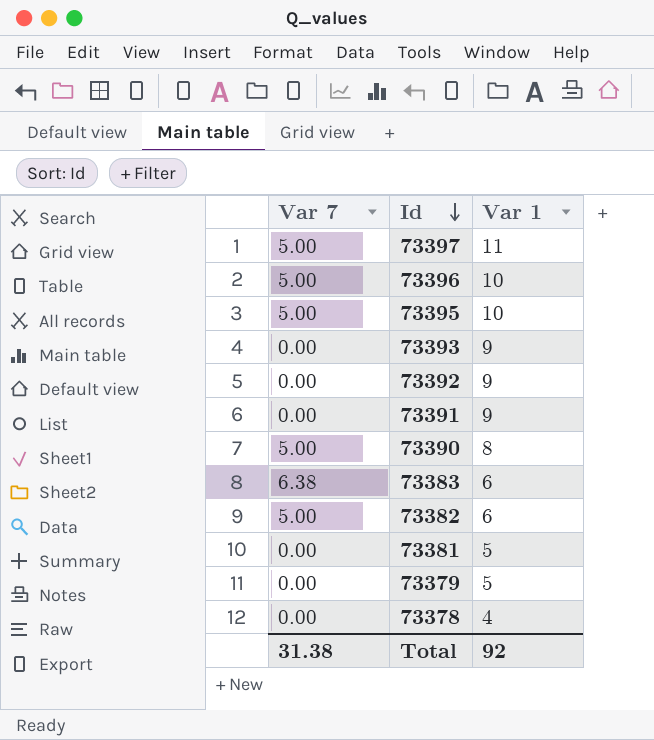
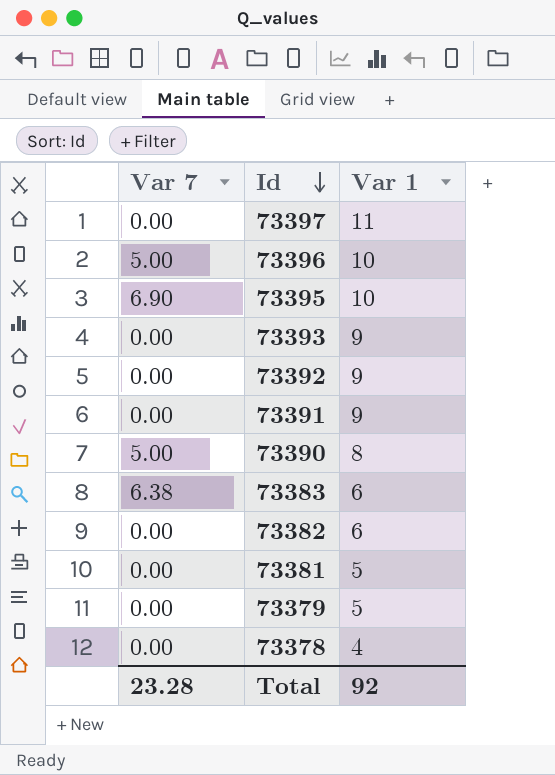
73397 | Var 7: 5.00 -> 0.00
73395 | Var 7: 5.00 -> 6.90
73382 | Var 7: 5.00 -> 0.00
Total | Var 7: 31.38 -> 23.28

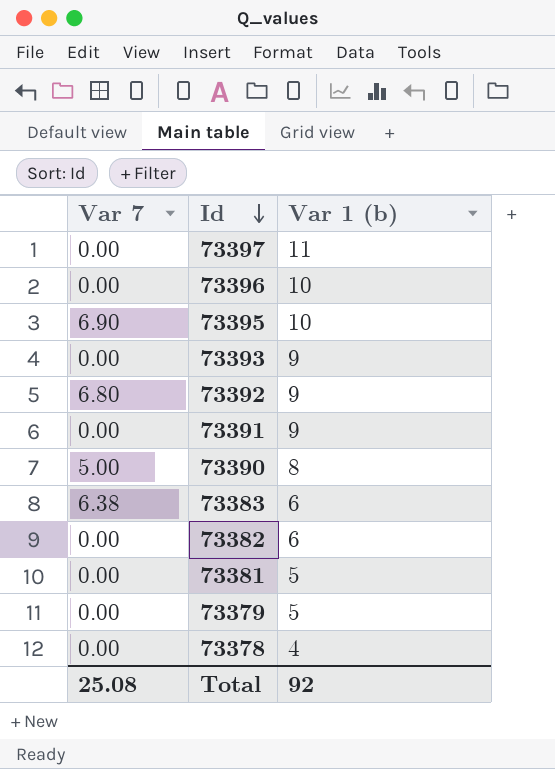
column name: Var 1 -> Var 1 (b)
73396 | Var 7: 5.00 -> 0.00
73392 | Var 7: 0.00 -> 6.80
Total | Var 7: 23.28 -> 25.08

